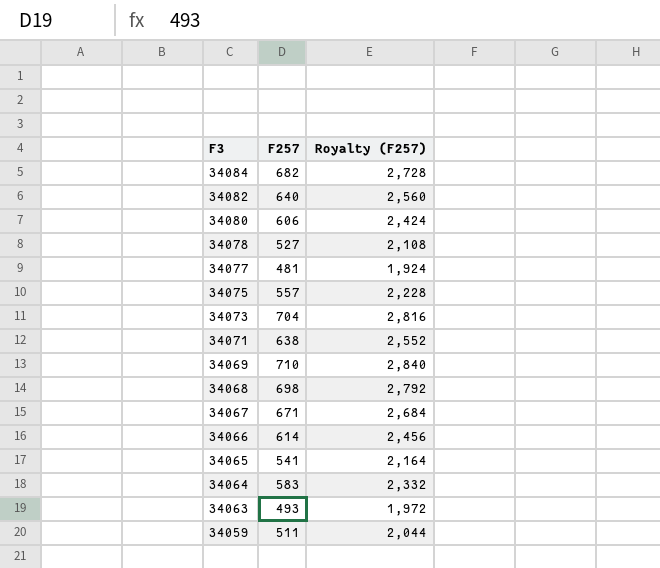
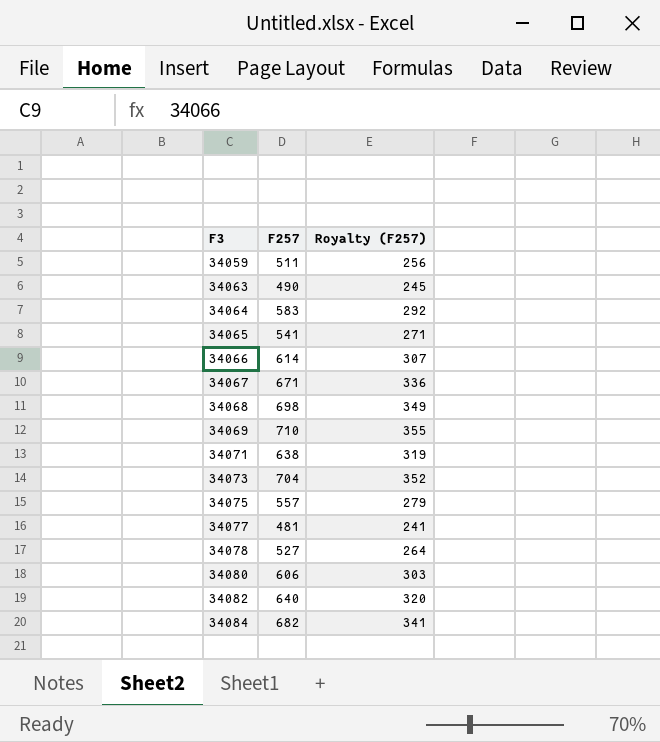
row order: F3 descending -> F3 ascending
column Royalty (F257) | formula: [F257] * 4 -> [F257] * 0.5
34063 | F257: 493 -> 490

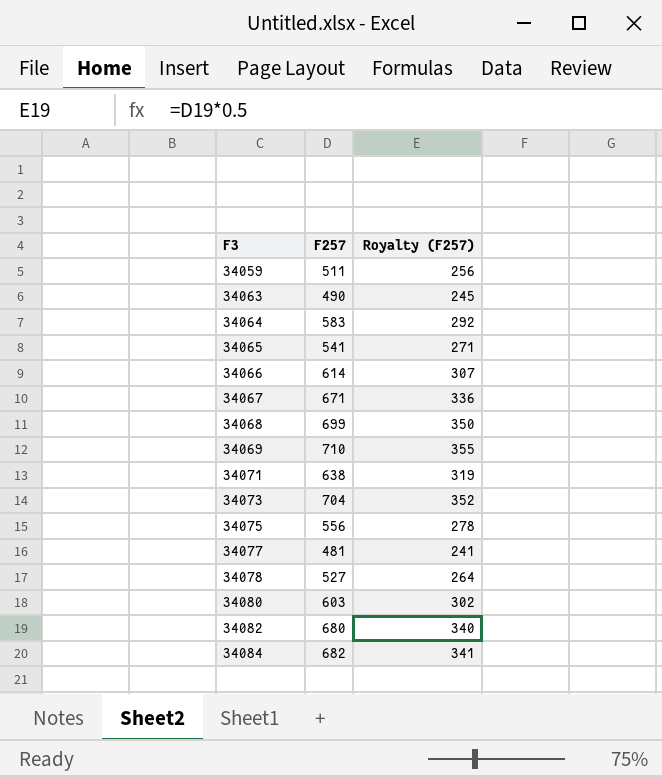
34068 | F257: 698 -> 699
34068 | Royalty (F257): 349 -> 350
34075 | F257: 557 -> 556
34075 | Royalty (F257): 279 -> 278
34080 | F257: 606 -> 603
34080 | Royalty (F257): 303 -> 302
34082 | F257: 640 -> 680
34082 | Royalty (F257): 320 -> 340

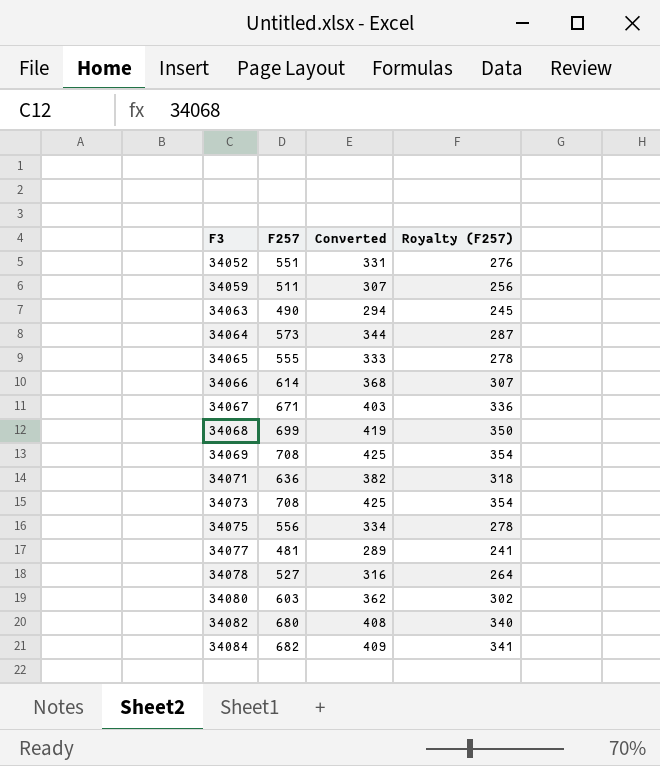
column Converted | formula: none -> [F257] * 0.6
row 34052: none -> 551 | 331 | 276
34064 | F257: 583 -> 573
34064 | Royalty (F257): 292 -> 287
34065 | F257: 541 -> 555
34065 | Royalty (F257): 271 -> 278
34069 | F257: 710 -> 708
34069 | Royalty (F257): 355 -> 354
34071 | F257: 638 -> 636
34071 | Royalty (F257): 319 -> 318
34073 | F257: 704 -> 708
34073 | Royalty (F257): 352 -> 354

